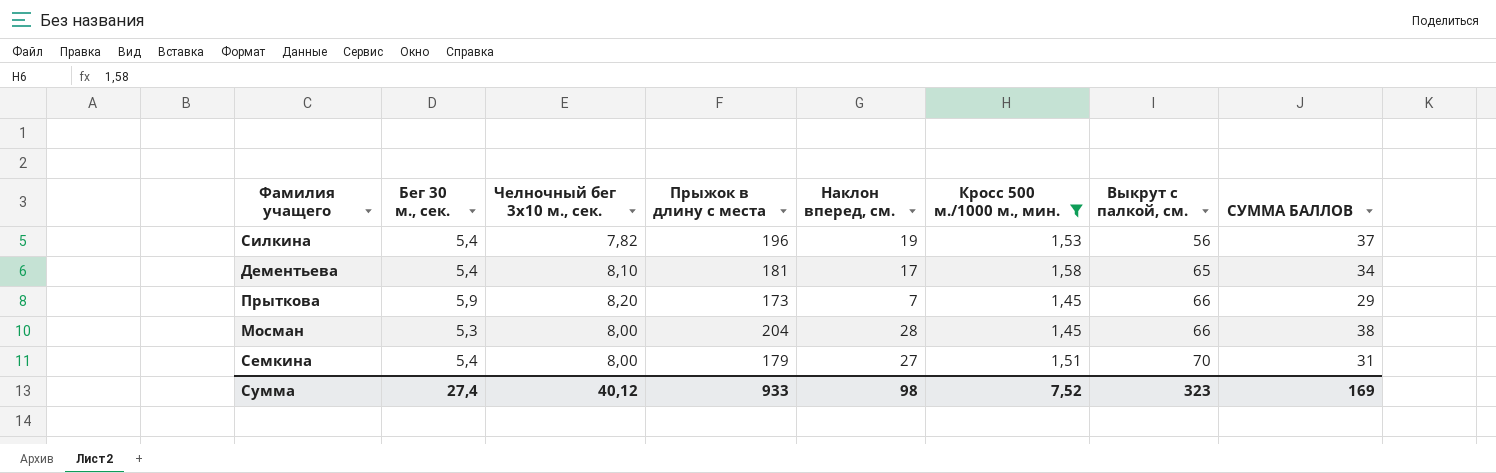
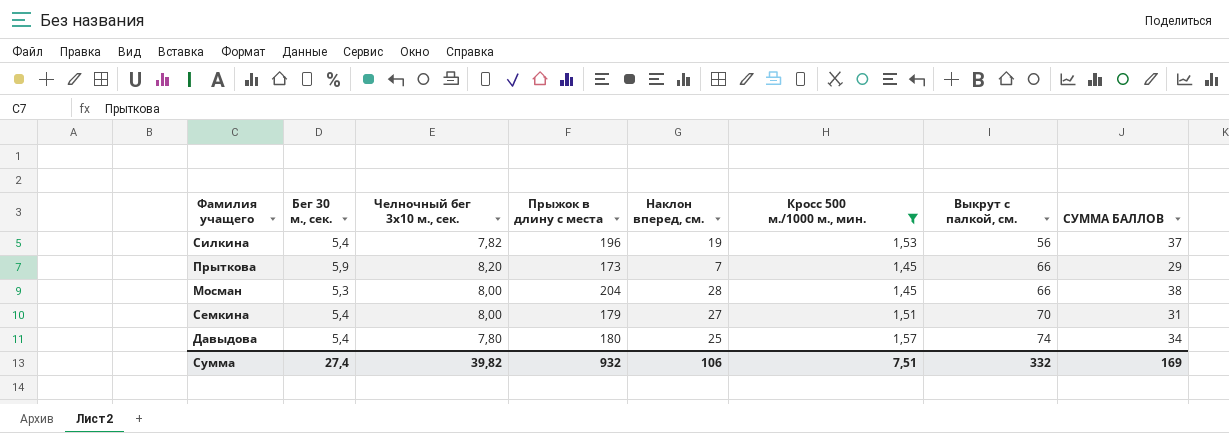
row Дементьева: 5,4 | 8,10 | 181 | 17 | 1,58 | 65 | 34 -> none
row Давыдова: none -> 5,4 | 7,80 | 180 | 25 | 1,57 | 74 | 34
Сумма | Челночный бег 3х10 м., сек.: 40,12 -> 39,82
Сумма | Прыжок в длину с места: 933 -> 932
Сумма | Наклон вперед, см.: 98 -> 106
Сумма | Кросс 500 м./1000 м., мин.: 7,52 -> 7,51
Сумма | Выкрут с палкой, см.: 323 -> 332

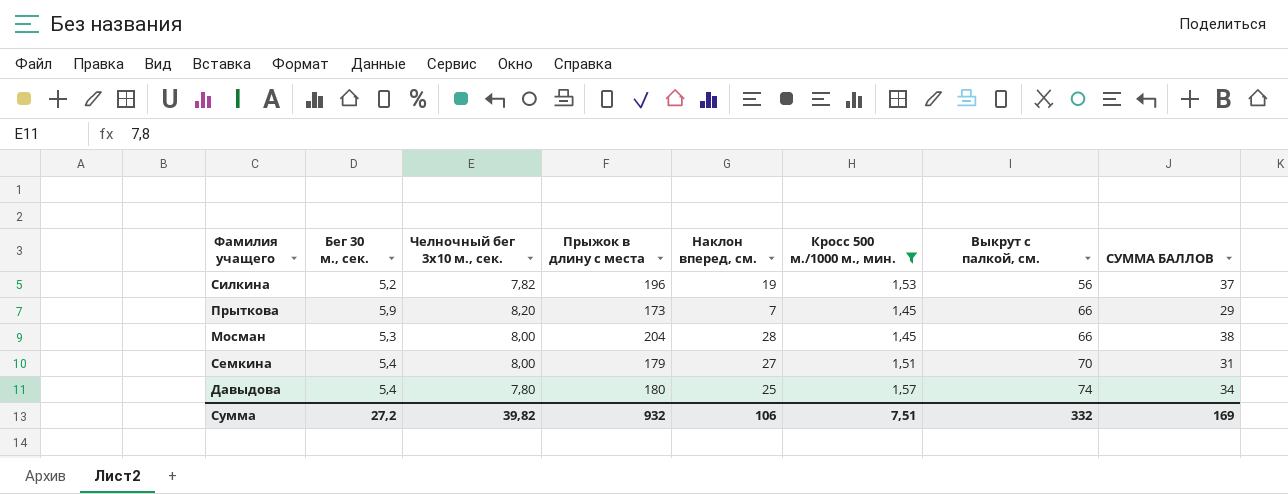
Силкина | Бег 30 м., сек.: 5,4 -> 5,2
Сумма | Бег 30 м., сек.: 27,4 -> 27,2

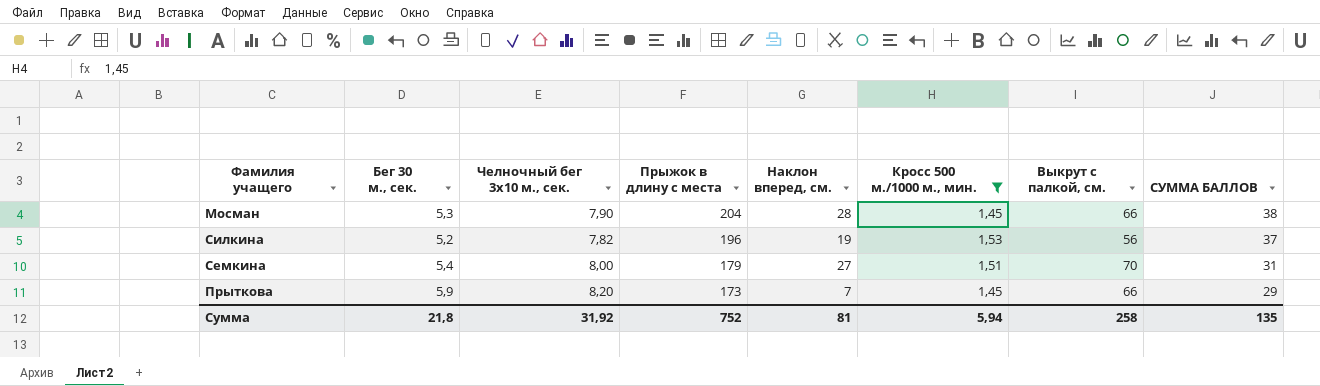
row order: Выкрут с палкой, см. ascending -> Прыжок в длину с места descending
row Давыдова: 5,4 | 7,80 | 180 | 25 | 1,57 | 74 | 34 -> none
Мосман | Челночный бег 3х10 м., сек.: 8,00 -> 7,90
Сумма | Бег 30 м., сек.: 27,2 -> 21,8
Сумма | Челночный бег 3х10 м., сек.: 39,82 -> 31,92
Сумма | Прыжок в длину с места: 932 -> 752
Сумма | Наклон вперед, см.: 106 -> 81
Сумма | Кросс 500 м./1000 м., мин.: 7,51 -> 5,94
Сумма | Выкрут с палкой, см.: 332 -> 258
Сумма | СУММА БАЛЛОВ: 169 -> 135

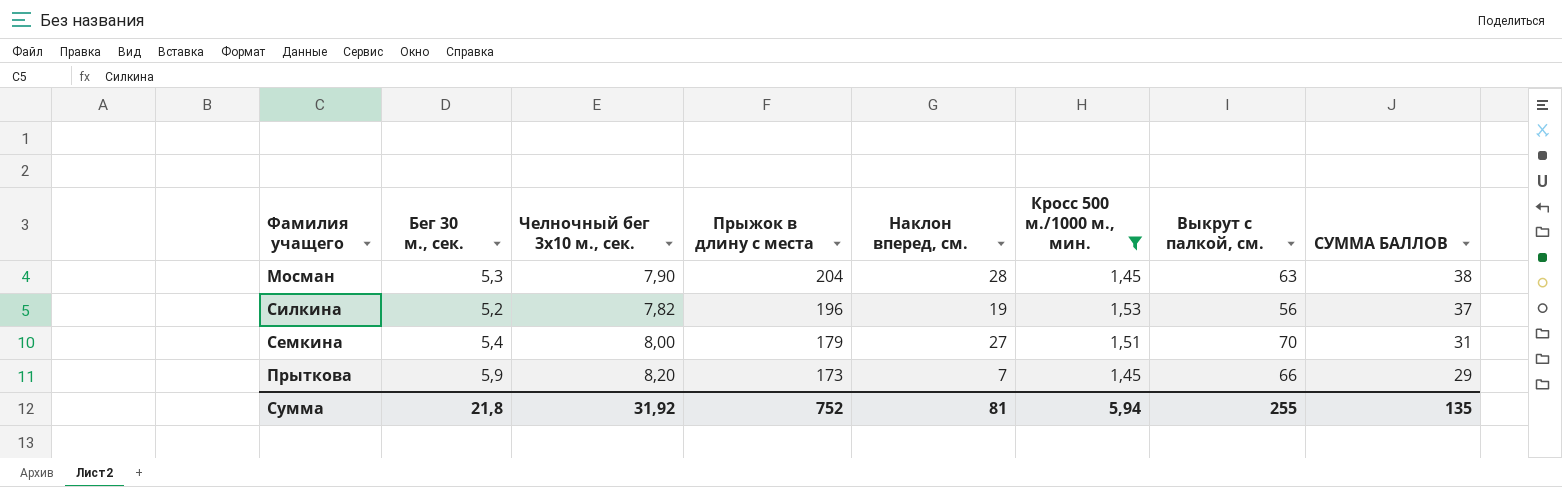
Мосман | Выкрут с палкой, см.: 66 -> 63
Сумма | Выкрут с палкой, см.: 258 -> 255

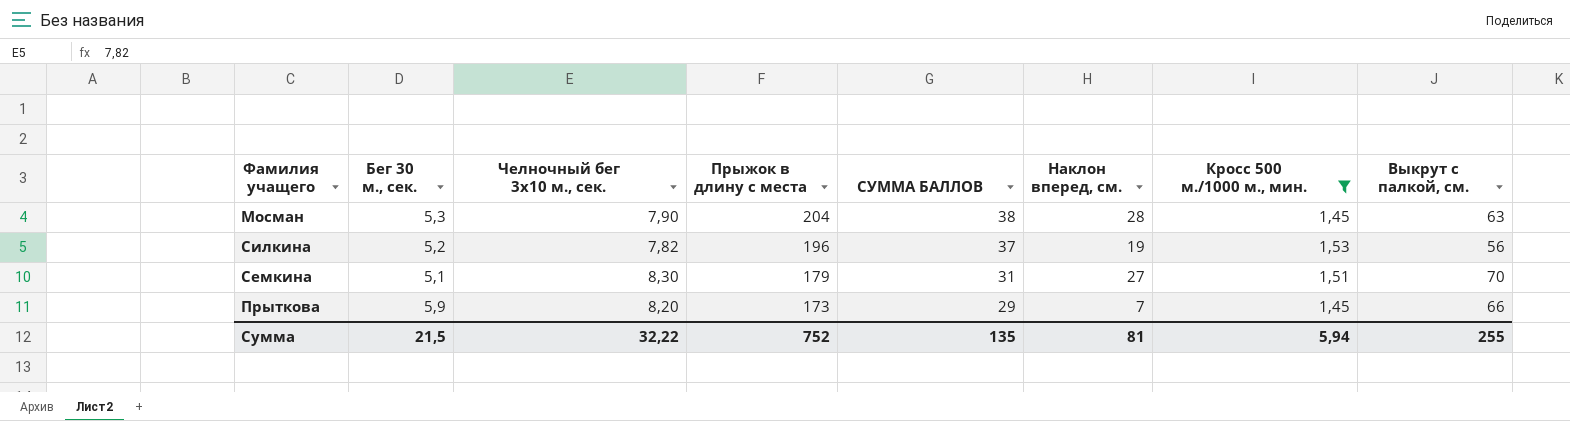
column СУММА БАЛЛОВ | position: 8 -> 5
Семкина | Бег 30 м., сек.: 5,4 -> 5,1
Семкина | Челночный бег 3х10 м., сек.: 8,00 -> 8,30
Сумма | Бег 30 м., сек.: 21,8 -> 21,5
Сумма | Челночный бег 3х10 м., сек.: 31,92 -> 32,22

